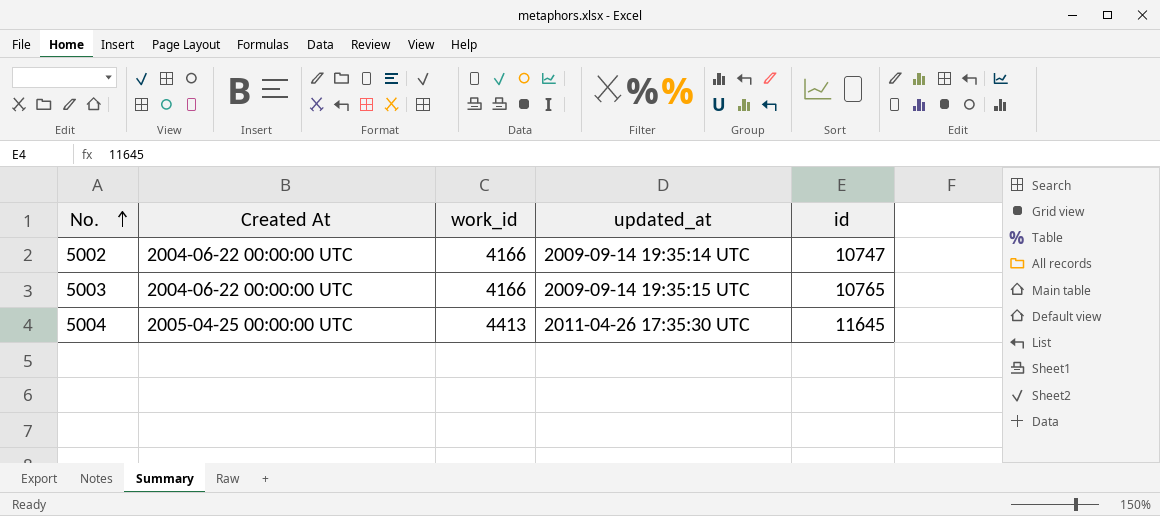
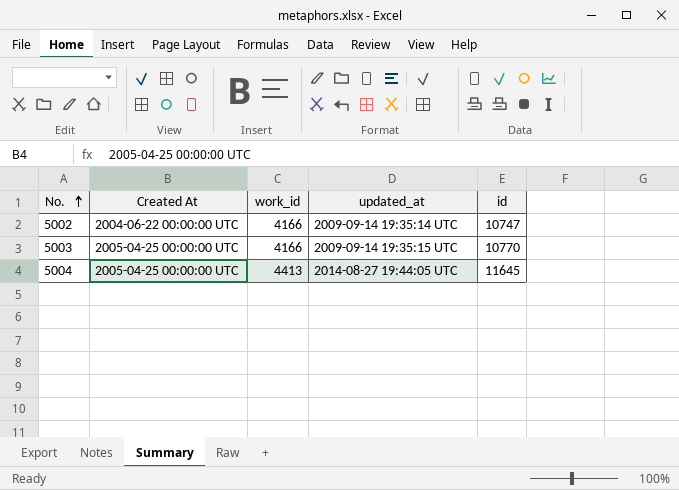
5003 | Created At: 2004-06-22 00:00:00 UTC -> 2005-04-25 00:00:00 UTC
5003 | id: 10765 -> 10770
5004 | updated_at: 2011-04-26 17:35:30 UTC -> 2014-08-27 19:44:05 UTC

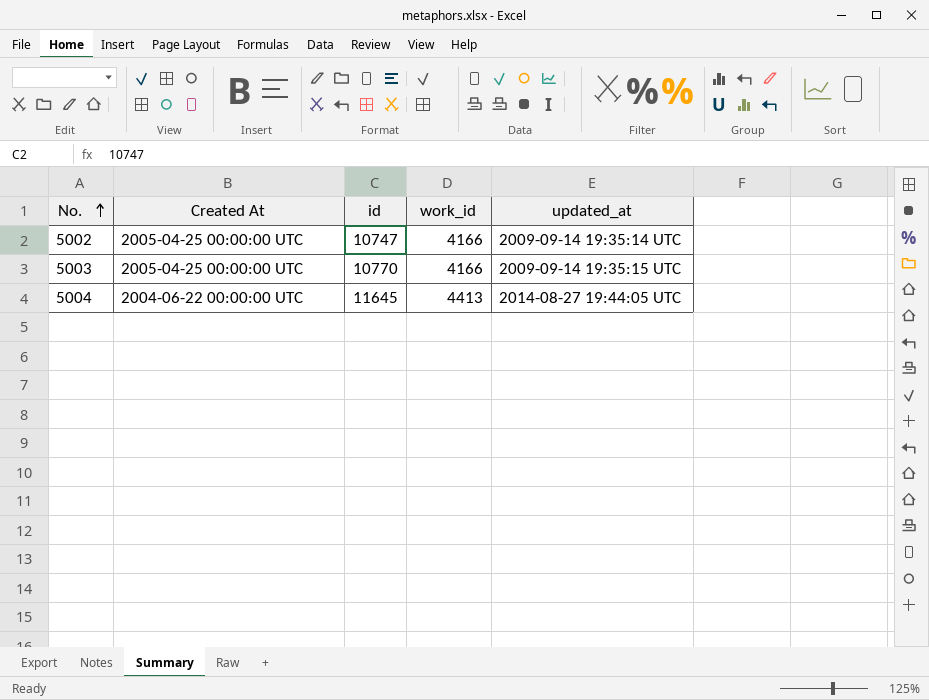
column id | position: 5 -> 3
5002 | Created At: 2004-06-22 00:00:00 UTC -> 2005-04-25 00:00:00 UTC
5004 | Created At: 2005-04-25 00:00:00 UTC -> 2004-06-22 00:00:00 UTC

